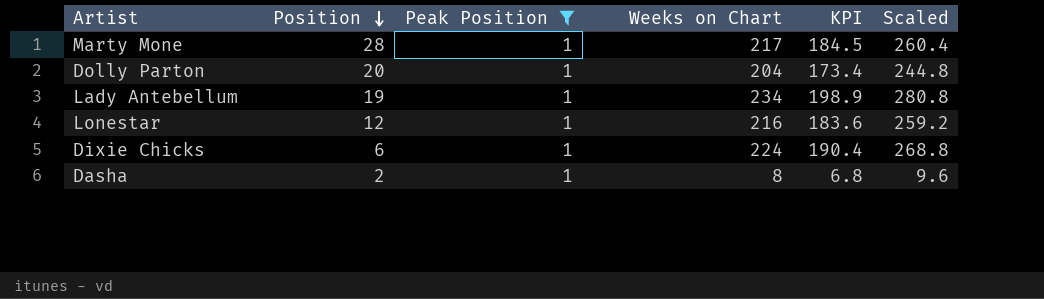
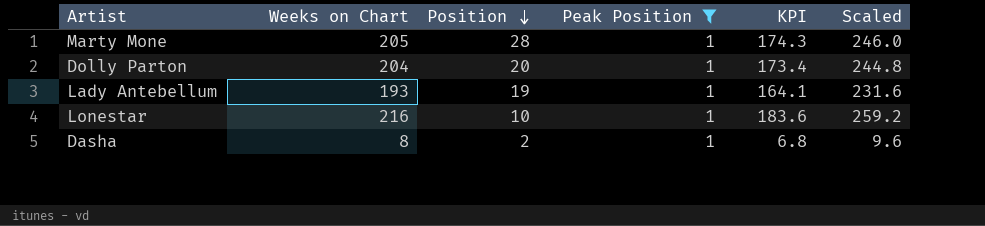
column Weeks on Chart | position: 4 -> 2
row Dixie Chicks: 6 | 1 | 224 | 190.4 | 268.8 -> none
Marty Mone | Weeks on Chart: 217 -> 205
Marty Mone | KPI: 184.5 -> 174.3
Marty Mone | Scaled: 260.4 -> 246.0
Lady Antebellum | Weeks on Chart: 234 -> 193
Lady Antebellum | KPI: 198.9 -> 164.1
Lady Antebellum | Scaled: 280.8 -> 231.6
Lonestar | Position: 12 -> 10

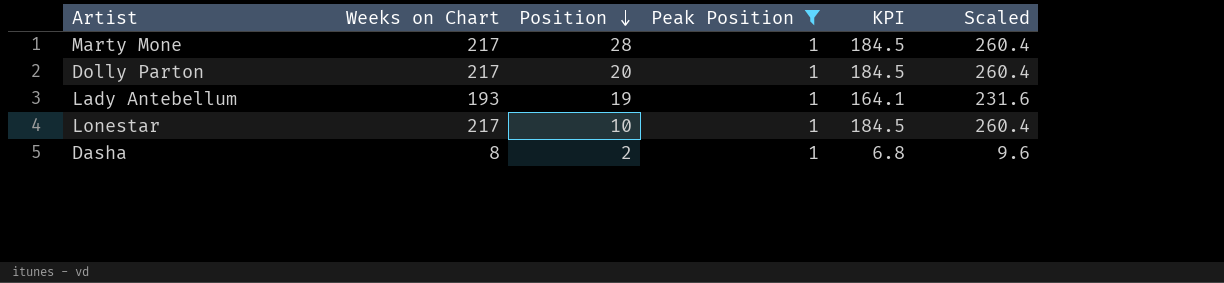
Marty Mone | Weeks on Chart: 205 -> 217
Marty Mone | KPI: 174.3 -> 184.5
Marty Mone | Scaled: 246.0 -> 260.4
Dolly Parton | Weeks on Chart: 204 -> 217
Dolly Parton | KPI: 173.4 -> 184.5
Dolly Parton | Scaled: 244.8 -> 260.4
Lonestar | Weeks on Chart: 216 -> 217
Lonestar | KPI: 183.6 -> 184.5
Lonestar | Scaled: 259.2 -> 260.4

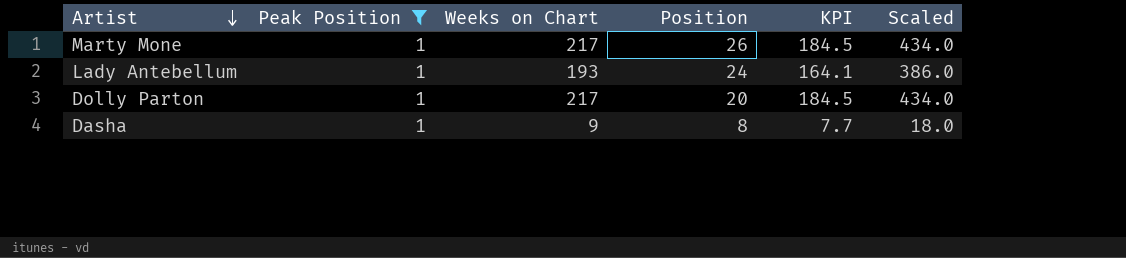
row order: Position descending -> Artist descending
column Peak Position | position: 4 -> 2
column Scaled | formula: [Weeks on Chart] * 1.2 -> [Weeks on Chart] * 2
row Lonestar: 217 | 10 | 1 | 184.5 | 260.4 -> none
Marty Mone | Position: 28 -> 26
Lady Antebellum | Position: 19 -> 24
Dasha | Weeks on Chart: 8 -> 9
Dasha | Position: 2 -> 8
Dasha | KPI: 6.8 -> 7.7

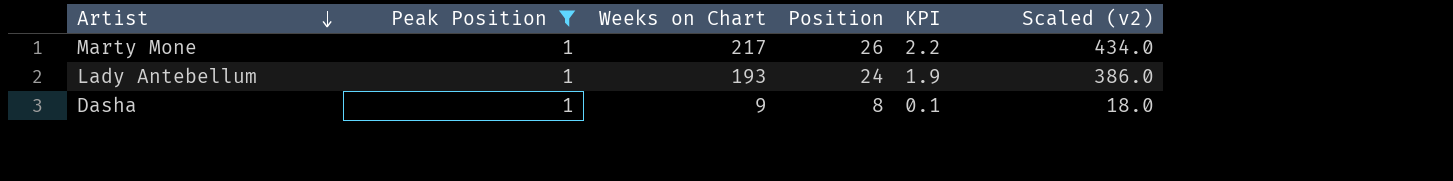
column KPI | formula: [Weeks on Chart] * 0.85 -> [Weeks on Chart] * 0.01
column name: Scaled -> Scaled (v2)
row Dolly Parton: 1 | 217 | 20 | 184.5 | 434.0 -> none

